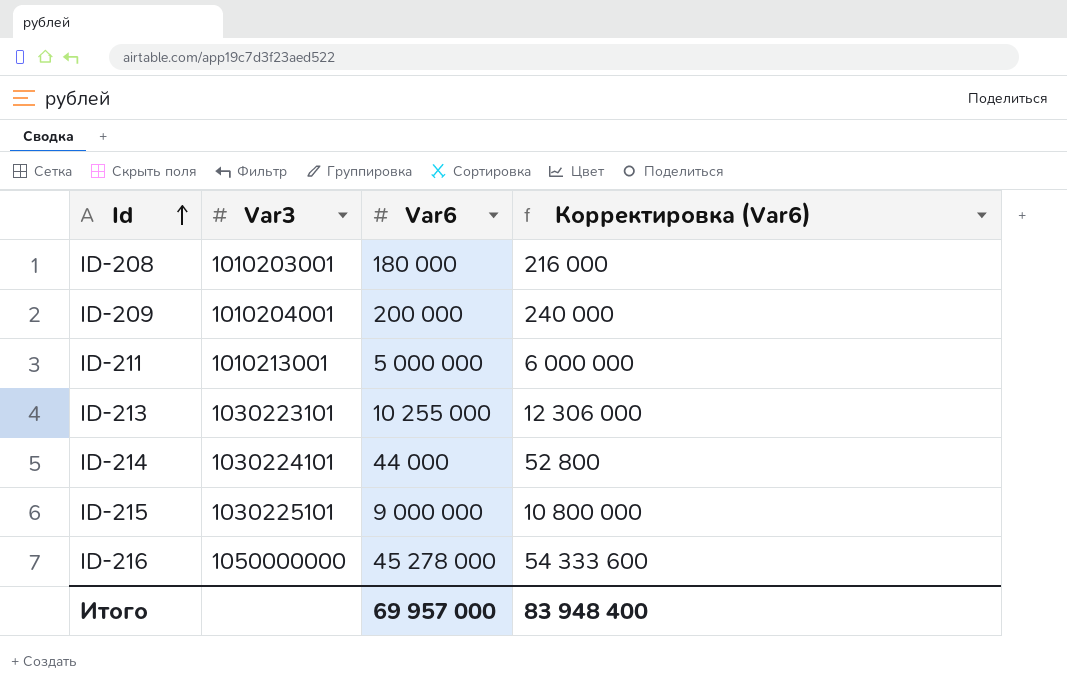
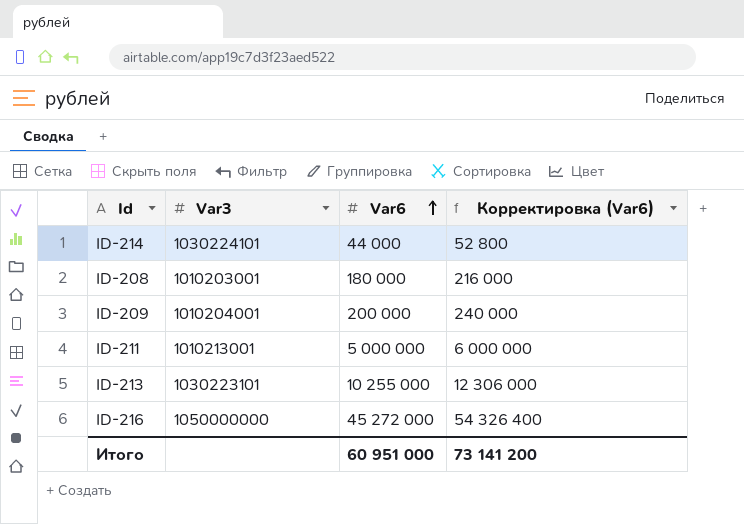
row order: Id ascending -> Var6 ascending
row ID-215: 1030225101 | 9 000 000 | 10 800 000 -> none
ID-216 | Var6: 45 278 000 -> 45 272 000
ID-216 | Корректировка (Var6): 54 333 600 -> 54 326 400
Итого | Var6: 69 957 000 -> 60 951 000
Итого | Корректировка (Var6): 83 948 400 -> 73 141 200

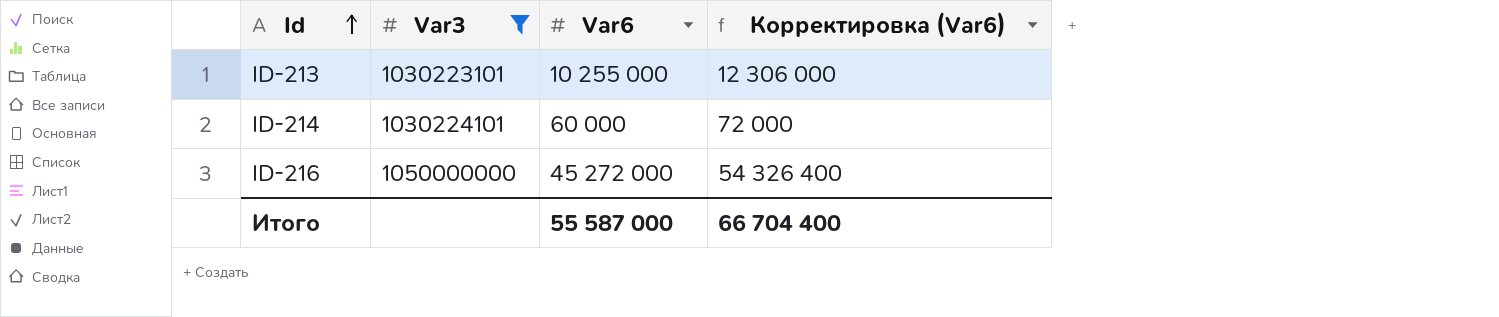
filter: none -> Var3 >= 1030223101
row order: Var6 ascending -> Id ascending
ID-214 | Var6: 44 000 -> 60 000
ID-214 | Корректировка (Var6): 52 800 -> 72 000
Итого | Var6: 60 951 000 -> 55 587 000
Итого | Корректировка (Var6): 73 141 200 -> 66 704 400

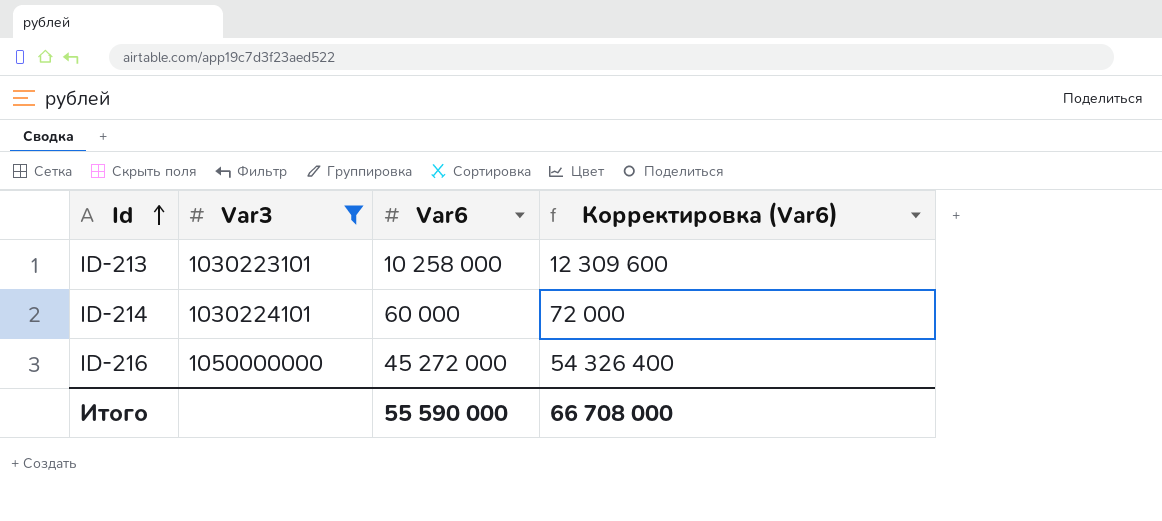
ID-213 | Var6: 10 255 000 -> 10 258 000
ID-213 | Корректировка (Var6): 12 306 000 -> 12 309 600
Итого | Var6: 55 587 000 -> 55 590 000
Итого | Корректировка (Var6): 66 704 400 -> 66 708 000

